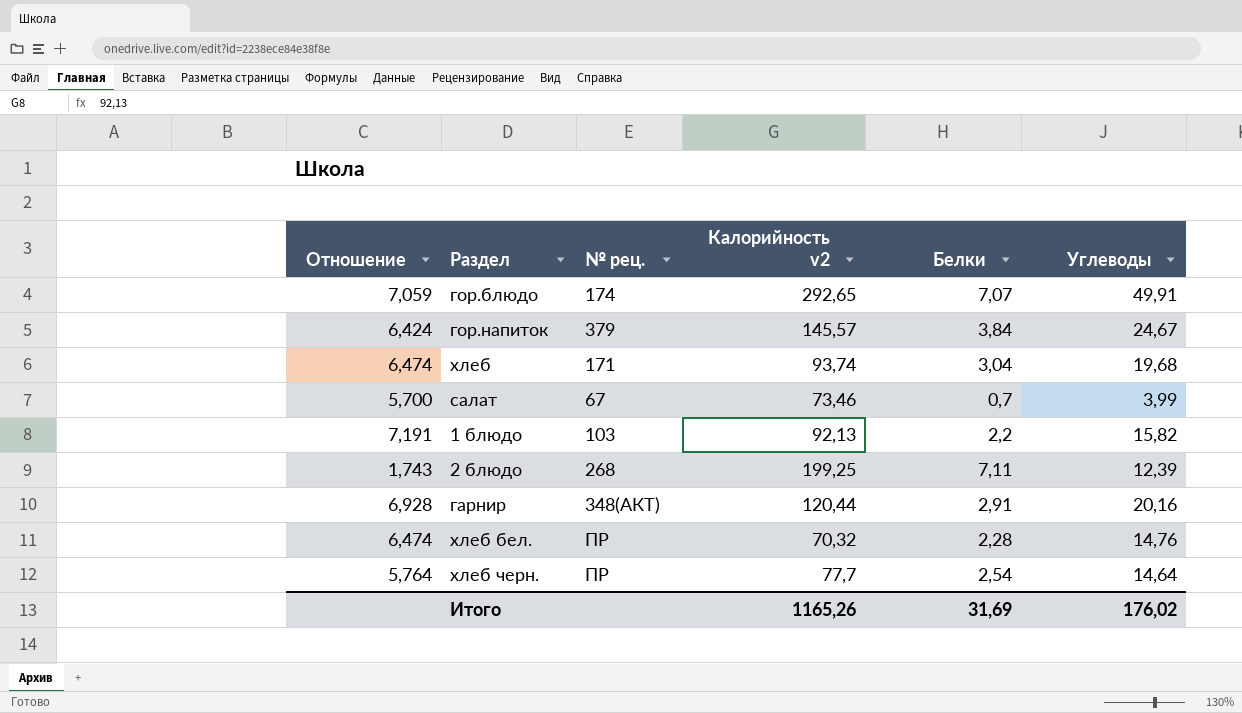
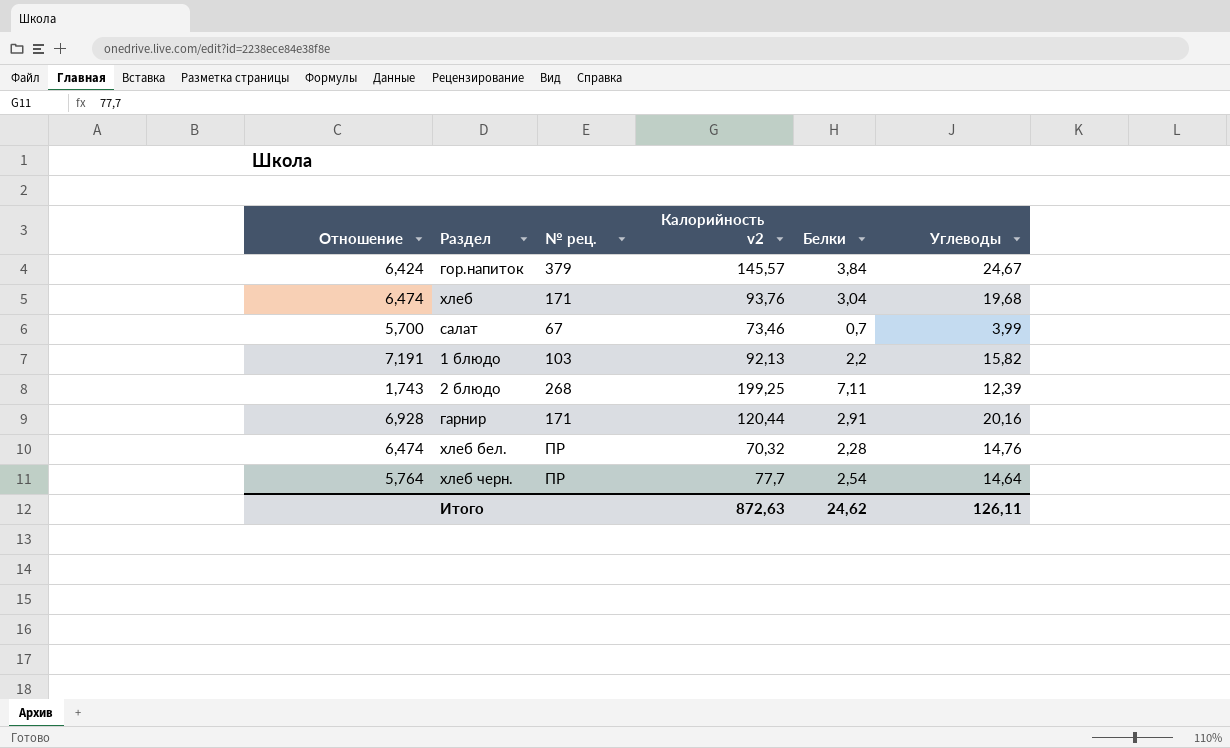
row гор.блюдо: 7,059 | 174 | 292,65 | 7,07 | 49,91 -> none
хлеб | Калорийность v2: 93,74 -> 93,76
гарнир | № рец.: 348(АКТ) -> 171
Итого | Калорийность v2: 1165,26 -> 872,63
Итого | Белки: 31,69 -> 24,62
Итого | Углеводы: 176,02 -> 126,11

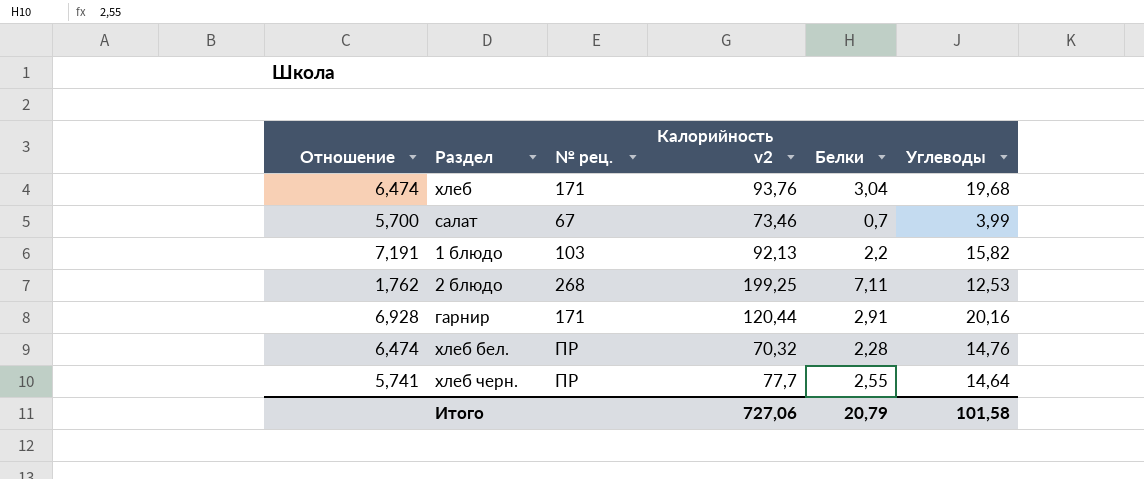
row гор.напиток: 6,424 | 379 | 145,57 | 3,84 | 24,67 -> none
2 блюдо | Отношение: 1,743 -> 1,762
2 блюдо | Углеводы: 12,39 -> 12,53
хлеб черн. | Отношение: 5,764 -> 5,741
хлеб черн. | Белки: 2,54 -> 2,55
Итого | Калорийность v2: 872,63 -> 727,06
Итого | Белки: 24,62 -> 20,79
Итого | Углеводы: 126,11 -> 101,58

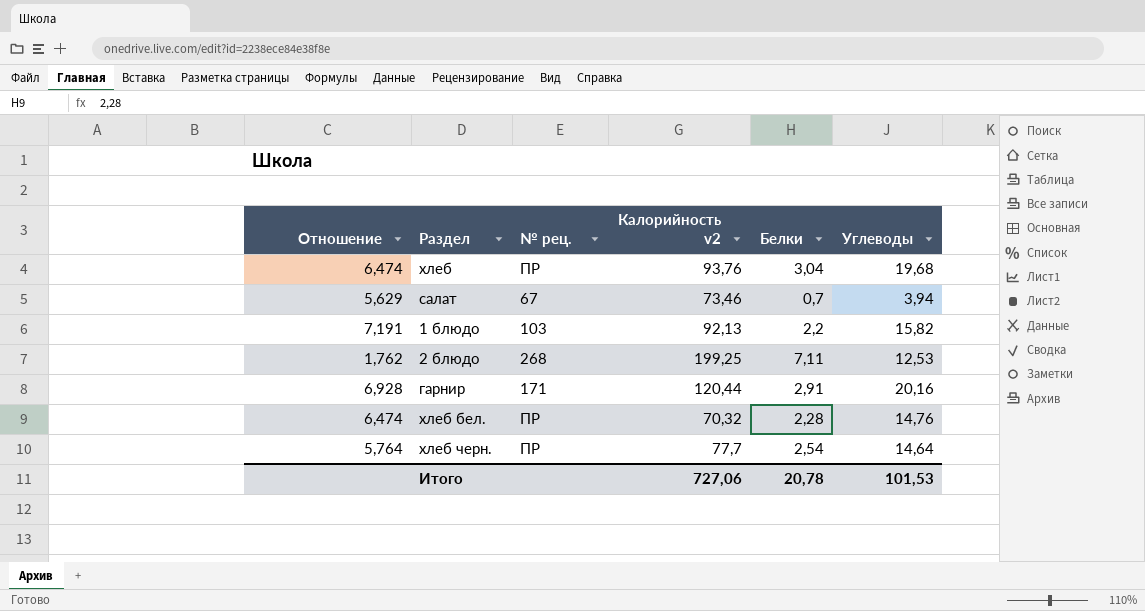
хлеб | № рец.: 171 -> ПР
салат | Отношение: 5,700 -> 5,629
салат | Углеводы: 3,99 -> 3,94
хлеб черн. | Отношение: 5,741 -> 5,764
хлеб черн. | Белки: 2,55 -> 2,54
Итого | Белки: 20,79 -> 20,78
Итого | Углеводы: 101,58 -> 101,53

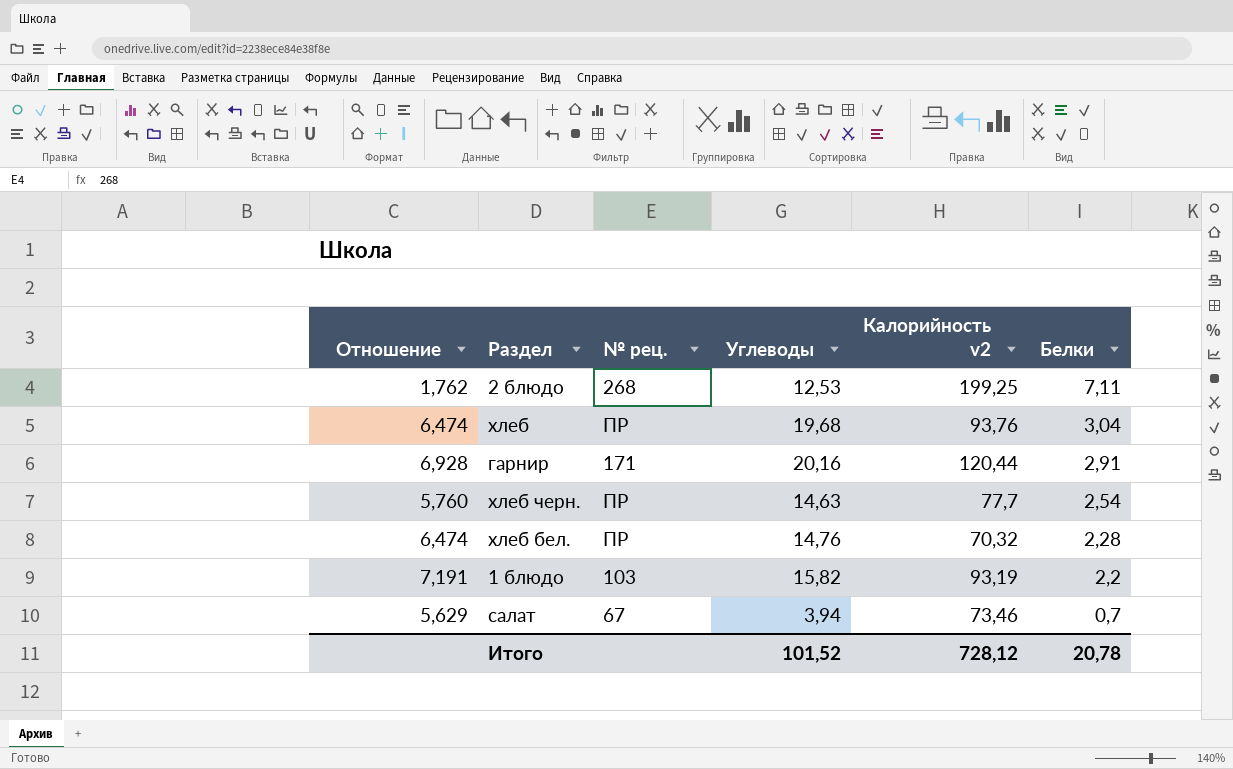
row order: none -> Белки descending
column Углеводы | position: 6 -> 4
хлеб черн. | Отношение: 5,764 -> 5,760
хлеб черн. | Углеводы: 14,64 -> 14,63
1 блюдо | Калорийность v2: 92,13 -> 93,19
Итого | Углеводы: 101,53 -> 101,52
Итого | Калорийность v2: 727,06 -> 728,12

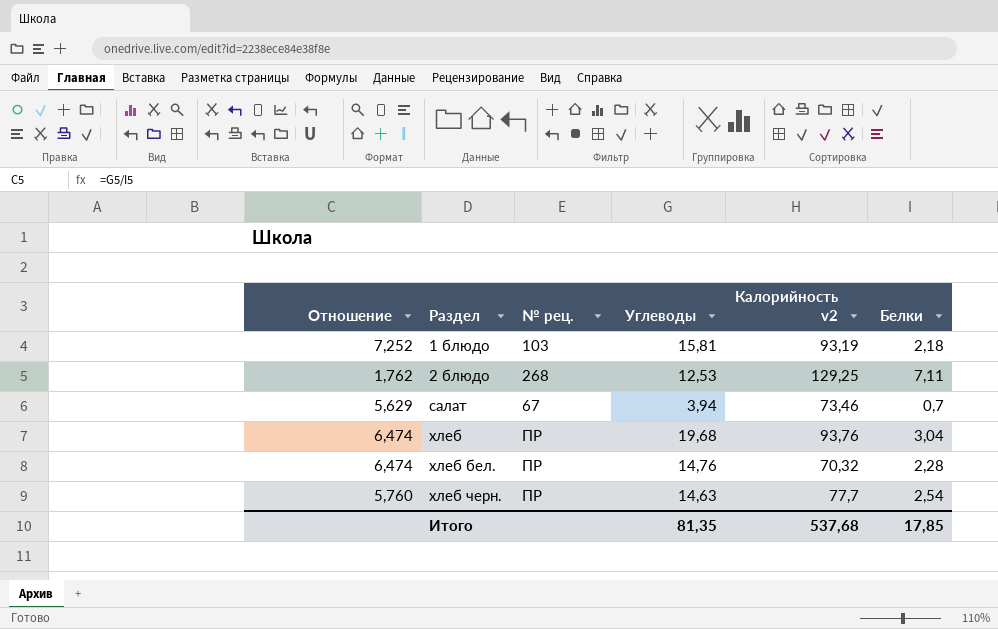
row order: Белки descending -> Раздел ascending
row гарнир: 6,928 | 171 | 20,16 | 120,44 | 2,91 -> none
1 блюдо | Отношение: 7,191 -> 7,252
1 блюдо | Углеводы: 15,82 -> 15,81
1 блюдо | Белки: 2,2 -> 2,18
2 блюдо | Калорийность v2: 199,25 -> 129,25
Итого | Углеводы: 101,52 -> 81,35
Итого | Калорийность v2: 728,12 -> 537,68
Итого | Белки: 20,78 -> 17,85

